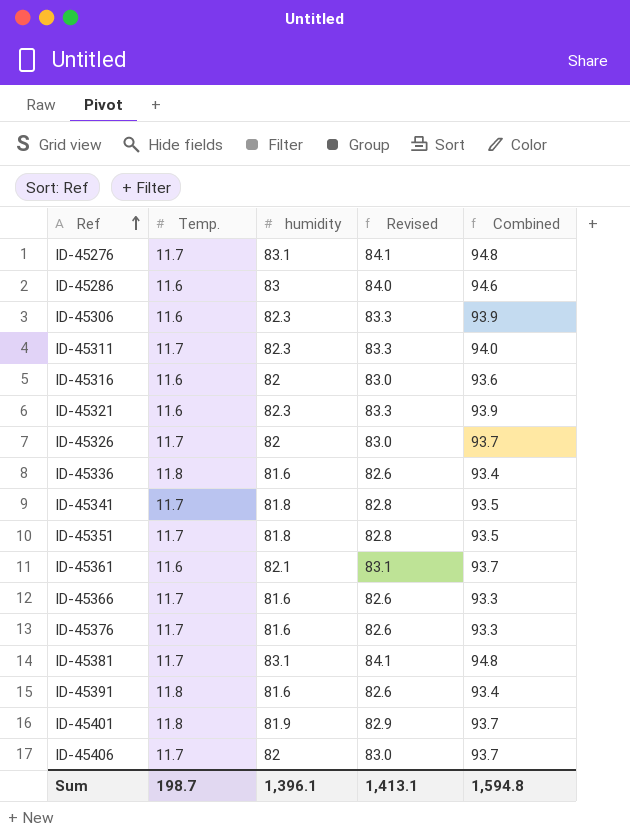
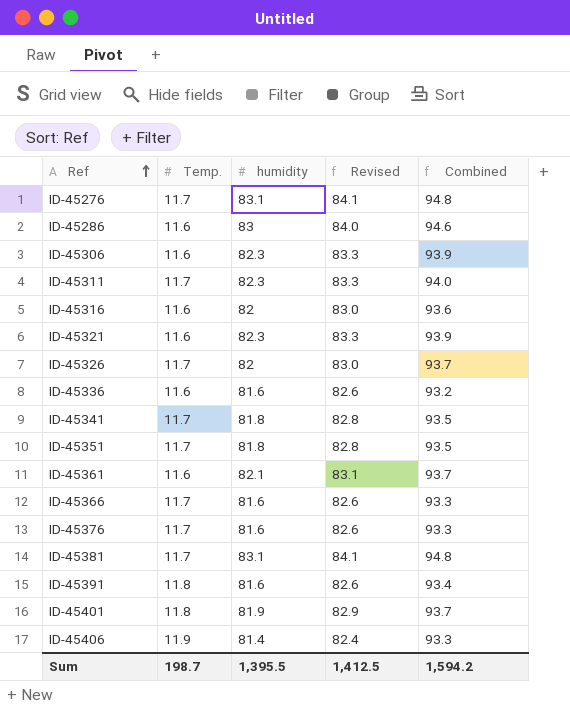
ID-45336 | Temp.: 11.8 -> 11.6
ID-45336 | Combined: 93.4 -> 93.2
ID-45406 | Temp.: 11.7 -> 11.9
ID-45406 | humidity: 82 -> 81.4
ID-45406 | Revised: 83.0 -> 82.4
ID-45406 | Combined: 93.7 -> 93.3
Sum | humidity: 1,396.1 -> 1,395.5
Sum | Revised: 1,413.1 -> 1,412.5
Sum | Combined: 1,594.8 -> 1,594.2

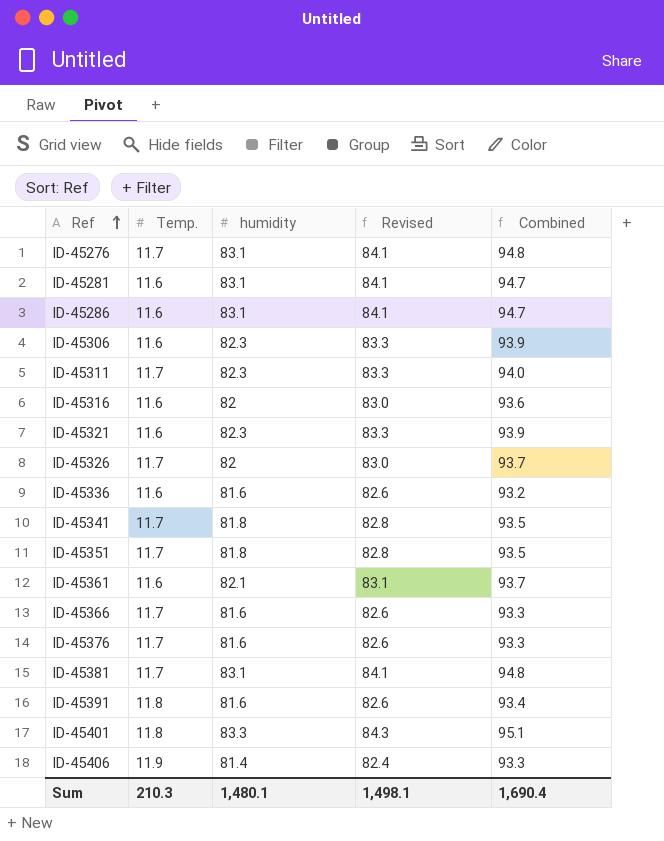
row ID-45281: none -> 11.6 | 83.1 | 84.1 | 94.7
ID-45286 | humidity: 83 -> 83.1
ID-45286 | Revised: 84.0 -> 84.1
ID-45286 | Combined: 94.6 -> 94.7
ID-45401 | humidity: 81.9 -> 83.3
ID-45401 | Revised: 82.9 -> 84.3
ID-45401 | Combined: 93.7 -> 95.1
Sum | Temp.: 198.7 -> 210.3
Sum | humidity: 1,395.5 -> 1,480.1
Sum | Revised: 1,412.5 -> 1,498.1
Sum | Combined: 1,594.2 -> 1,690.4

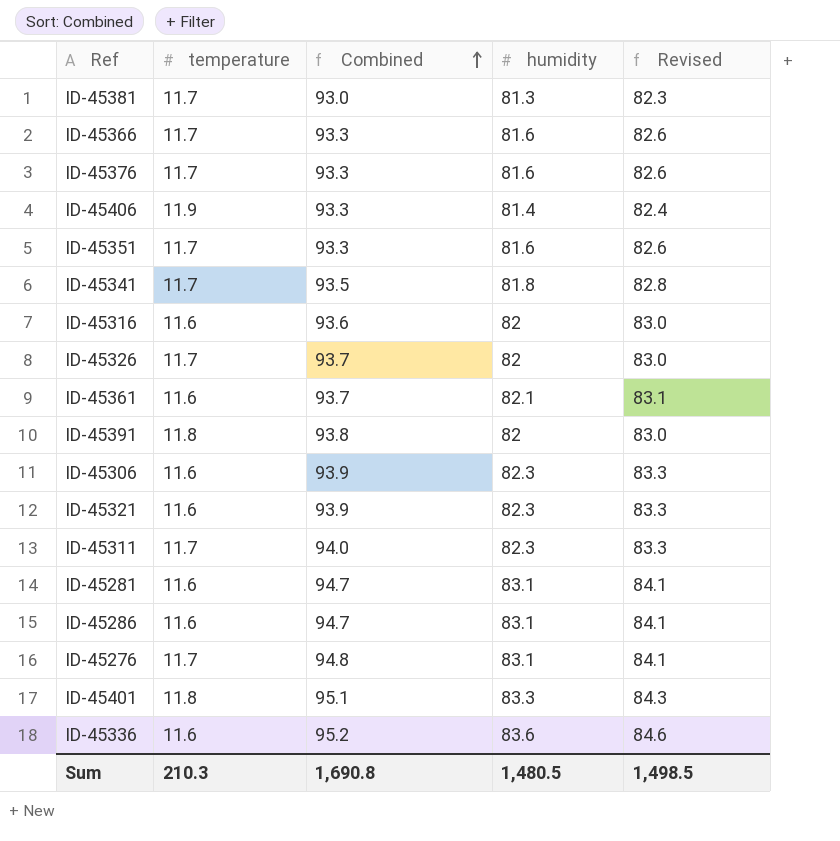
row order: Ref ascending -> Combined ascending
column name: Temp. -> temperature
column Combined | position: 5 -> 3
ID-45381 | Combined: 94.8 -> 93.0
ID-45381 | humidity: 83.1 -> 81.3
ID-45381 | Revised: 84.1 -> 82.3
ID-45351 | Combined: 93.5 -> 93.3
ID-45351 | humidity: 81.8 -> 81.6
ID-45351 | Revised: 82.8 -> 82.6
ID-45391 | Combined: 93.4 -> 93.8
ID-45391 | humidity: 81.6 -> 82
ID-45391 | Revised: 82.6 -> 83.0
ID-45336 | Combined: 93.2 -> 95.2
ID-45336 | humidity: 81.6 -> 83.6
ID-45336 | Revised: 82.6 -> 84.6
Sum | Combined: 1,690.4 -> 1,690.8
Sum | humidity: 1,480.1 -> 1,480.5
Sum | Revised: 1,498.1 -> 1,498.5

